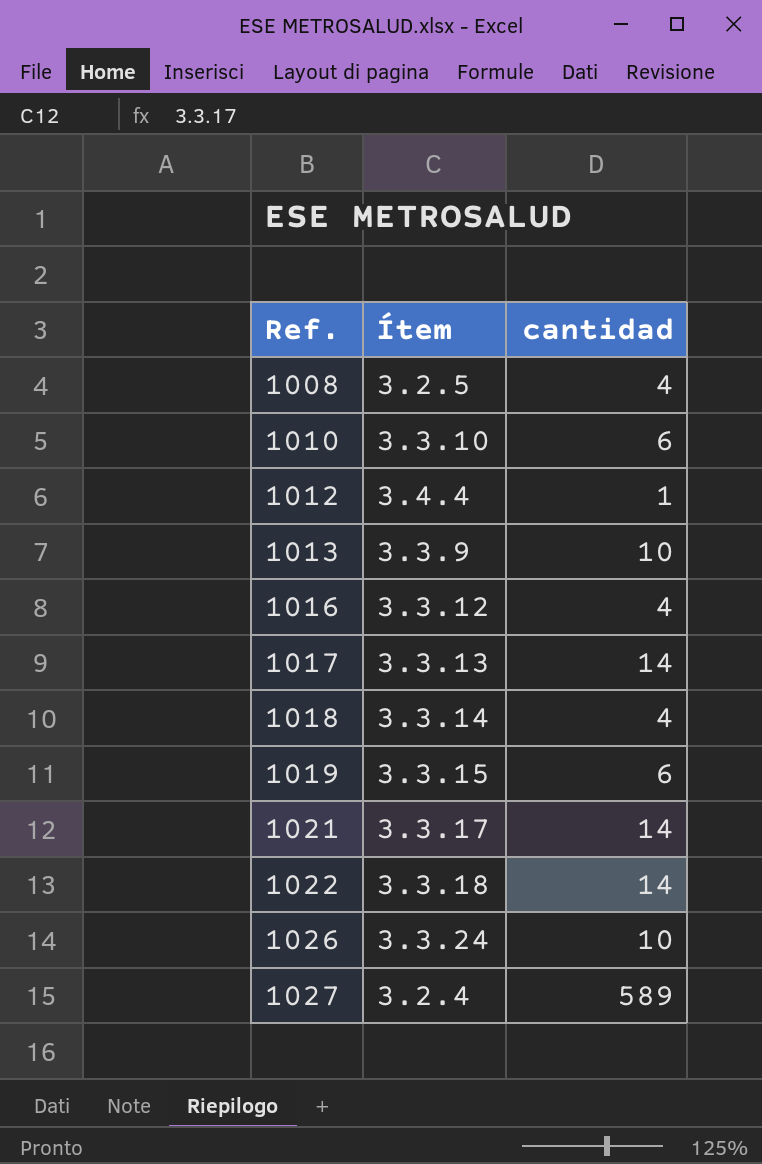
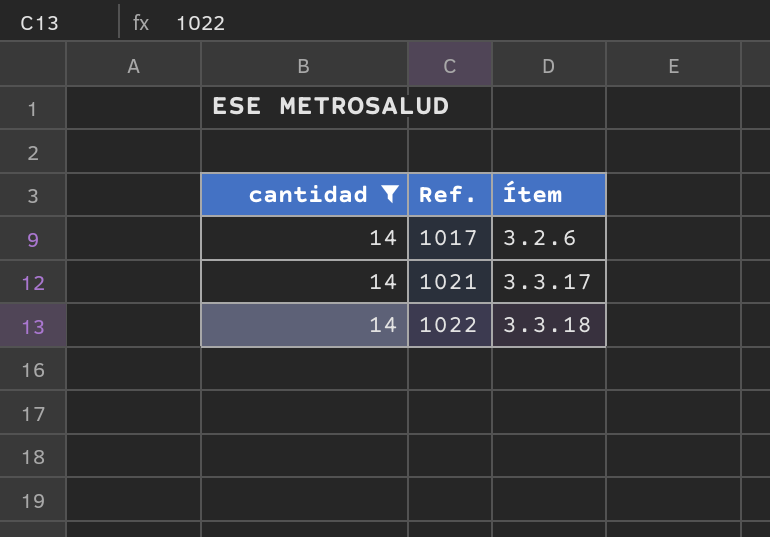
filter: none -> cantidad = 14
column cantidad | position: 3 -> 1
1017 | Ítem: 3.3.13 -> 3.2.6

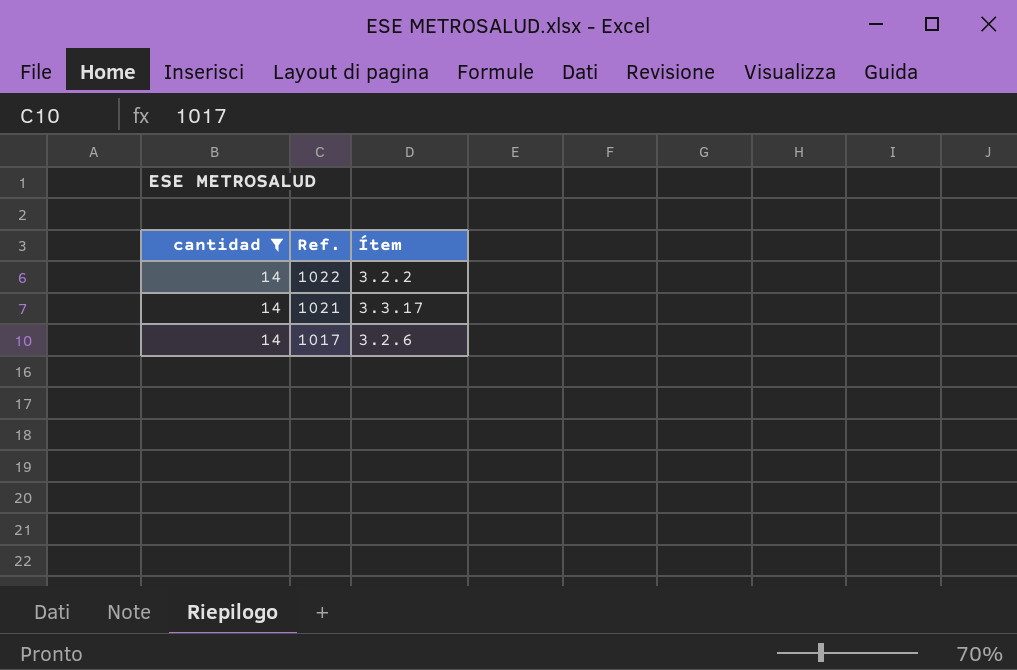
row order: Ref. ascending -> Ref. descending
1022 | Ítem: 3.3.18 -> 3.2.2

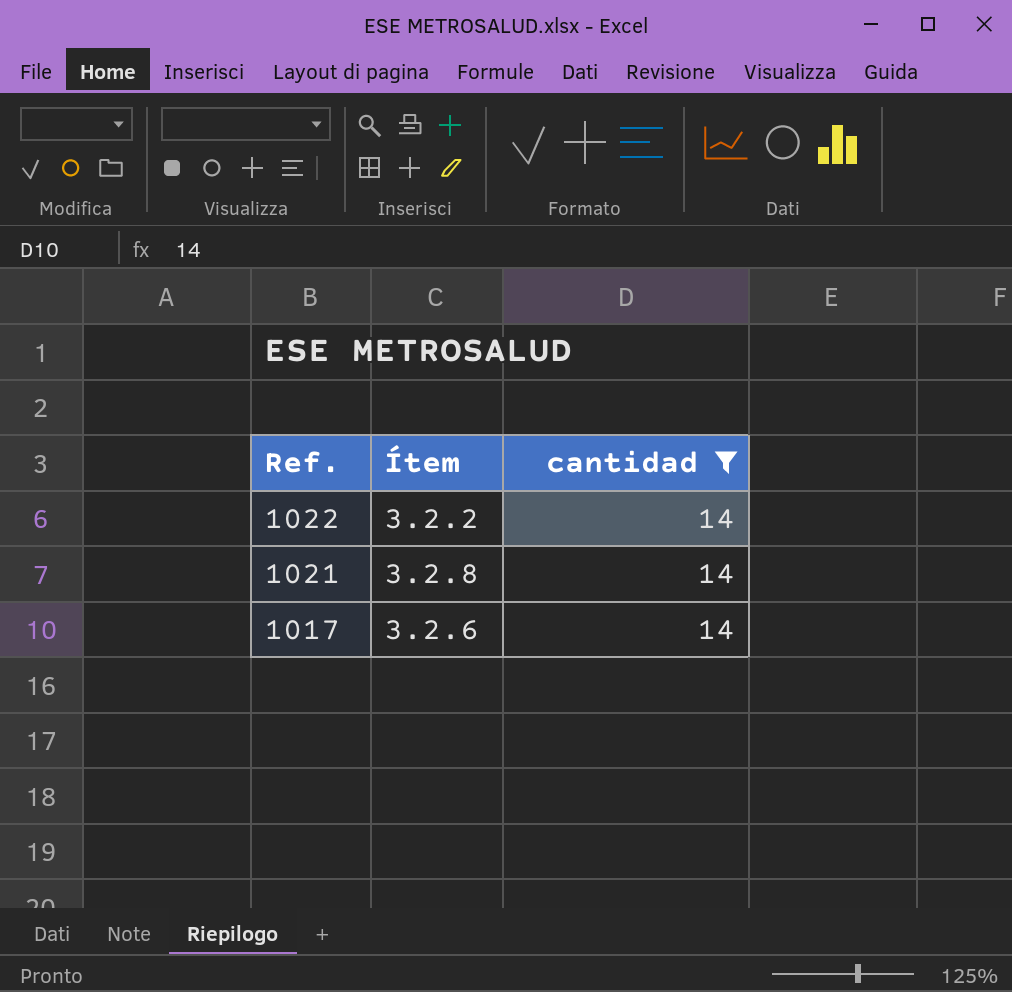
column cantidad | position: 1 -> 3
1021 | Ítem: 3.3.17 -> 3.2.8

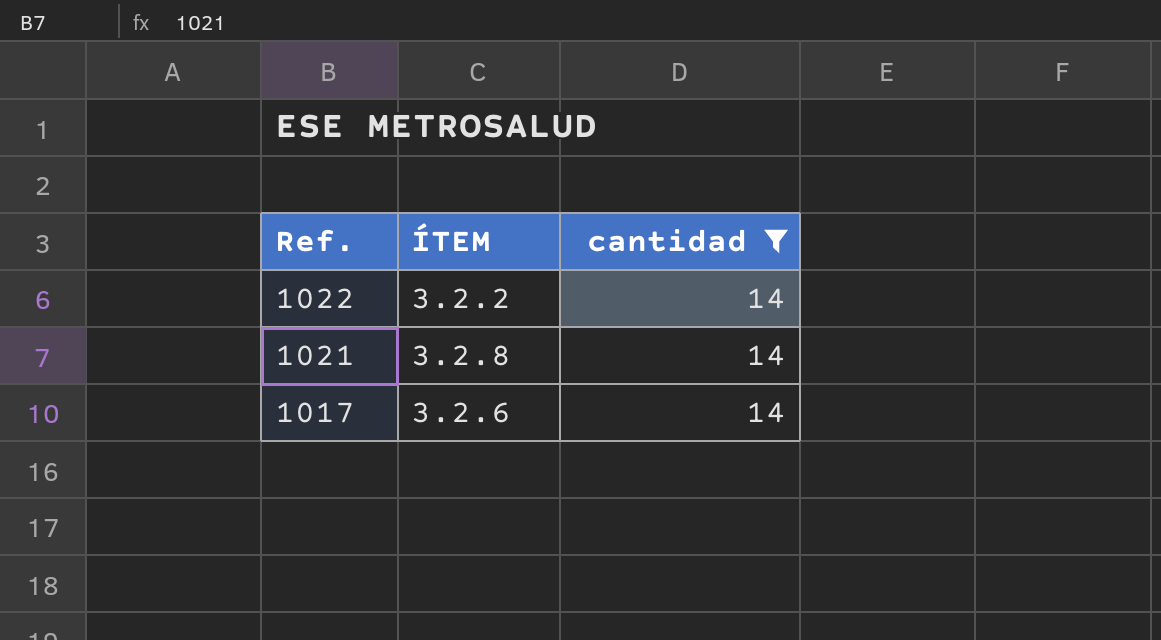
column name: Ítem -> ÍTEM

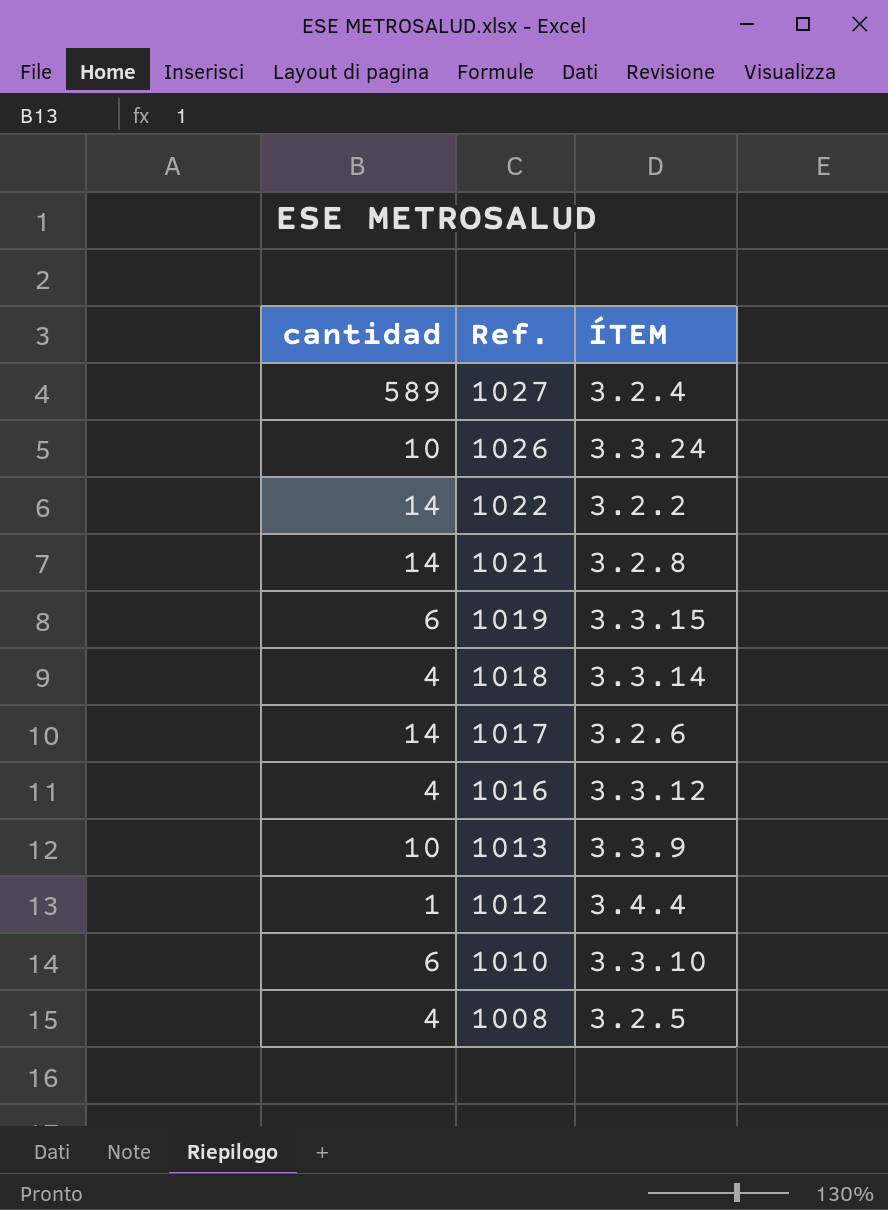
filter: cantidad = 14 -> none
column cantidad | position: 3 -> 1

